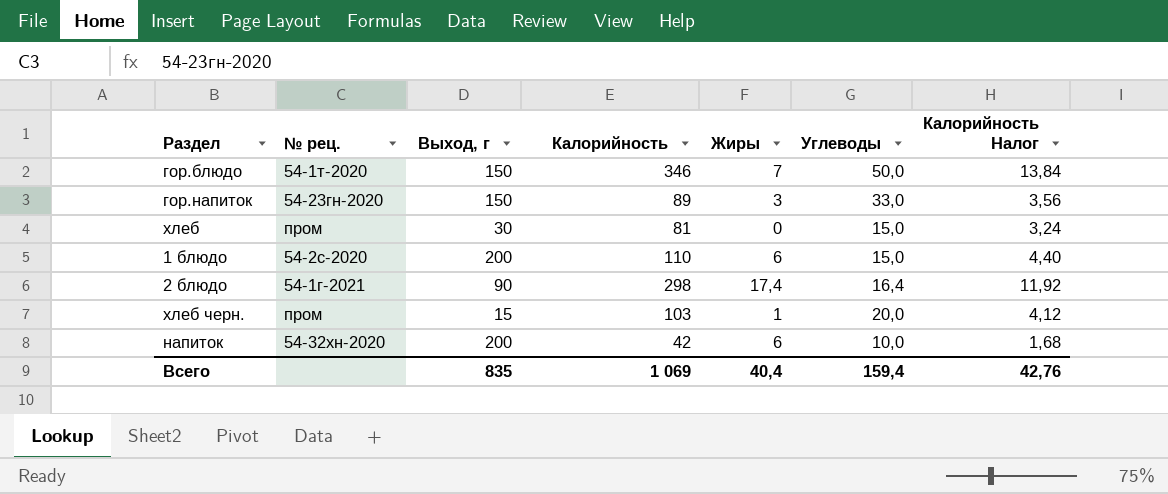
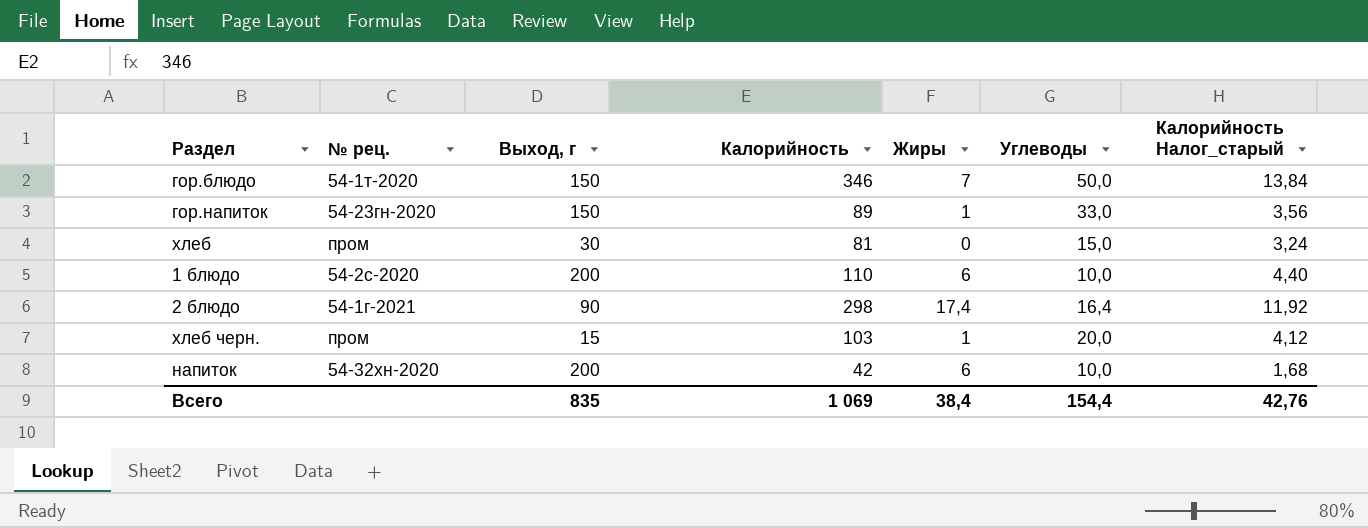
column name: Калорийность Налог -> Калорийность Налог_старый
гор.напиток | Жиры: 3 -> 1
1 блюдо | Углеводы: 15,0 -> 10,0
Всего | Жиры: 40,4 -> 38,4
Всего | Углеводы: 159,4 -> 154,4

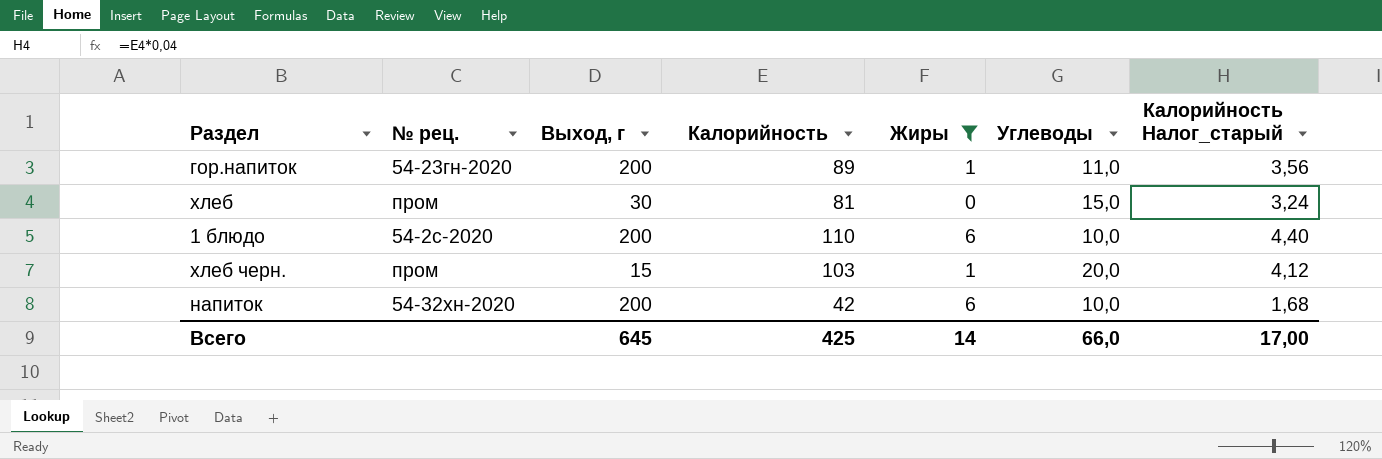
filter: none -> Жиры <= 6
гор.напиток | Выход, г: 150 -> 200
гор.напиток | Углеводы: 33,0 -> 11,0
Всего | Выход, г: 835 -> 645
Всего | Калорийность: 1 069 -> 425
Всего | Жиры: 38,4 -> 14
Всего | Углеводы: 154,4 -> 66,0
Всего | Калорийность Налог_старый: 42,76 -> 17,00

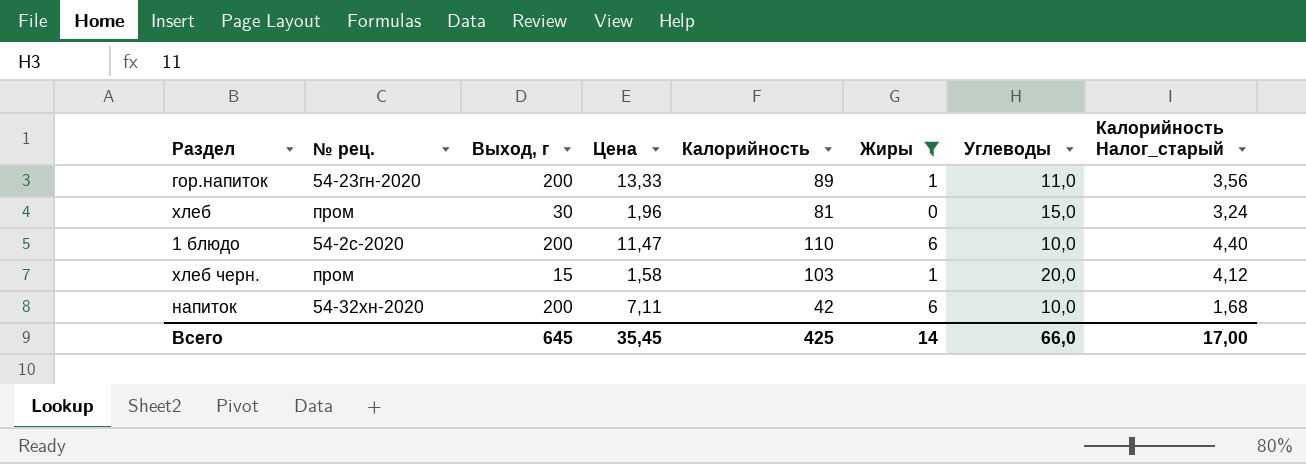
column Цена | position: none -> 4

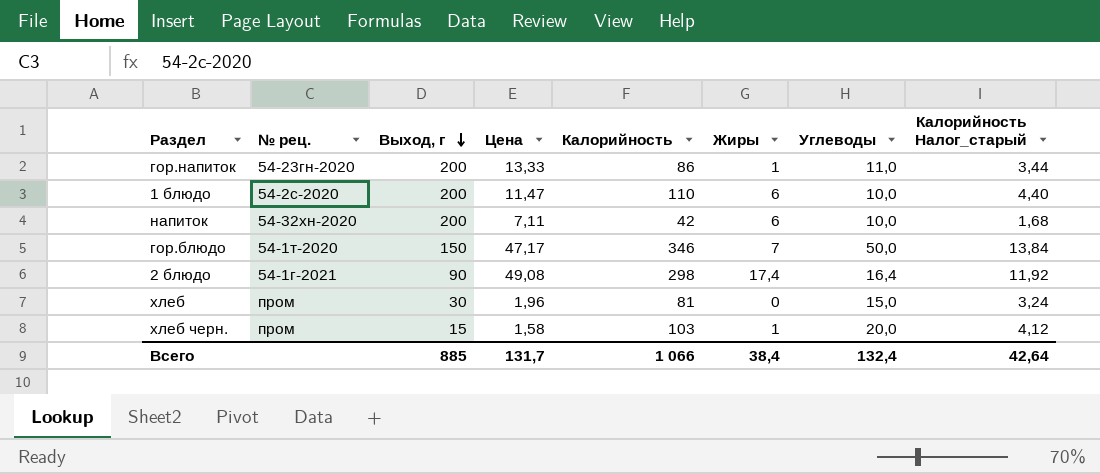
filter: Жиры <= 6 -> none
row order: none -> Выход, г descending
гор.напиток | Калорийность: 89 -> 86
гор.напиток | Калорийность Налог_старый: 3,56 -> 3,44
Всего | Выход, г: 645 -> 885
Всего | Цена: 35,45 -> 131,7
Всего | Калорийность: 425 -> 1 066
Всего | Жиры: 14 -> 38,4
Всего | Углеводы: 66,0 -> 132,4
Всего | Калорийность Налог_старый: 17,00 -> 42,64

